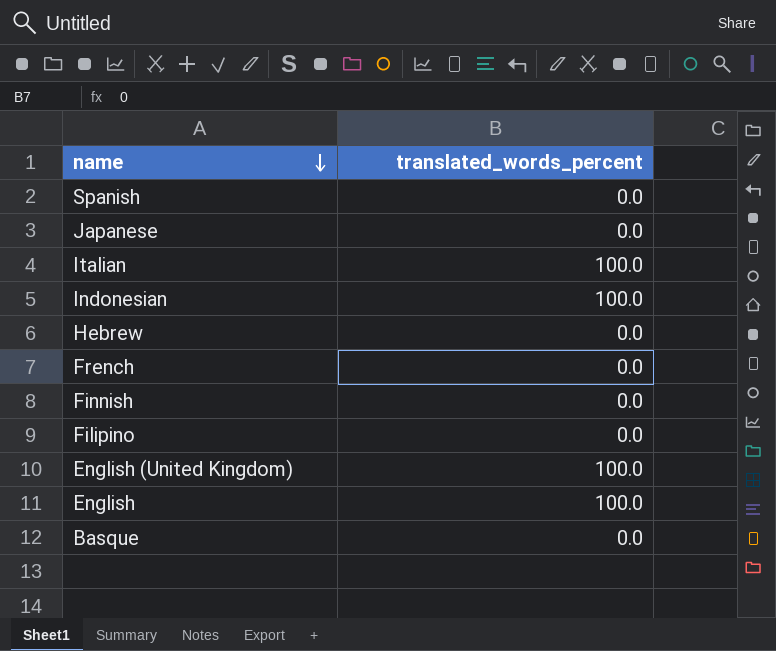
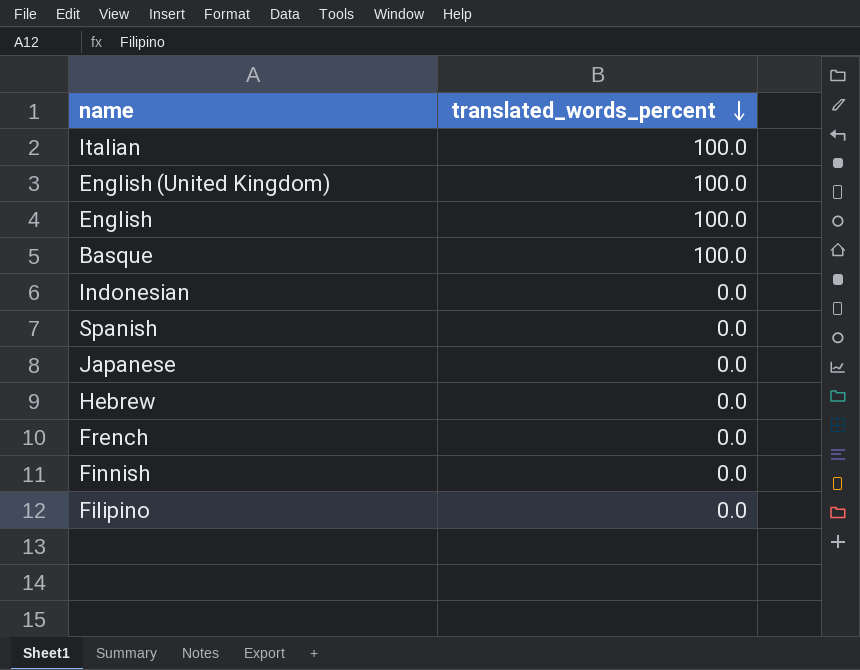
row order: name descending -> translated_words_percent descending
Basque | translated_words_percent: 0.0 -> 100.0
Indonesian | translated_words_percent: 100.0 -> 0.0

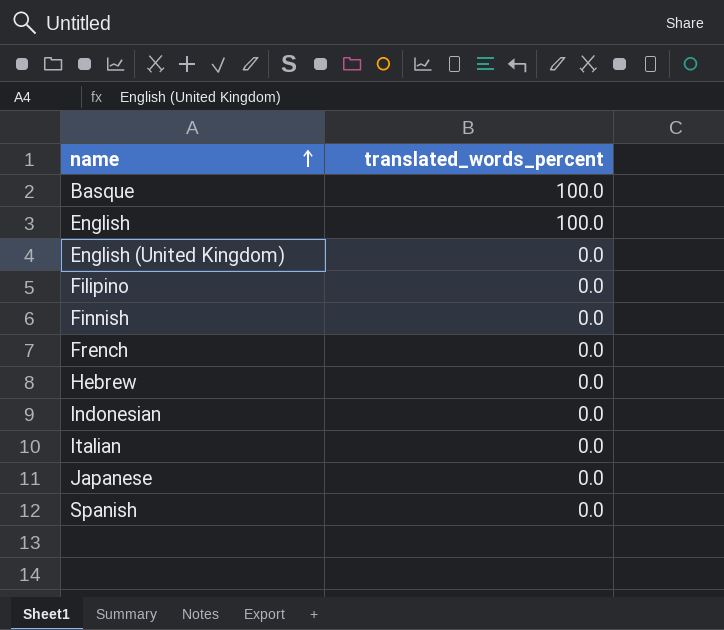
row order: translated_words_percent descending -> name ascending
English (United Kingdom) | translated_words_percent: 100.0 -> 0.0
Italian | translated_words_percent: 100.0 -> 0.0

